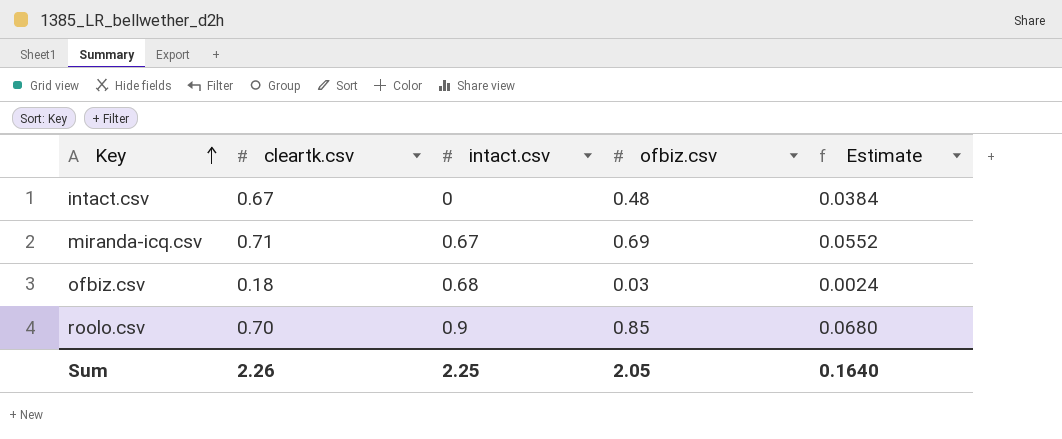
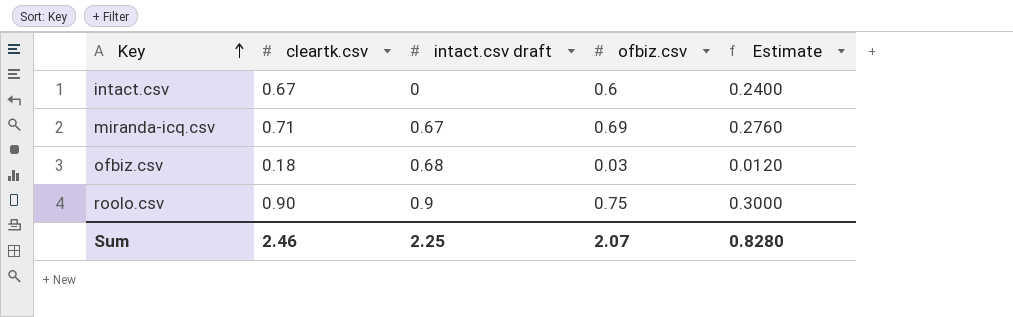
column name: intact.csv -> intact.csv draft
column Estimate | formula: [ofbiz.csv] * 0.08 -> [ofbiz.csv] * 0.4
intact.csv | ofbiz.csv: 0.48 -> 0.6
roolo.csv | cleartk.csv: 0.70 -> 0.90
roolo.csv | ofbiz.csv: 0.85 -> 0.75
Sum | cleartk.csv: 2.26 -> 2.46
Sum | ofbiz.csv: 2.05 -> 2.07
Sum | Estimate: 0.1640 -> 0.8280

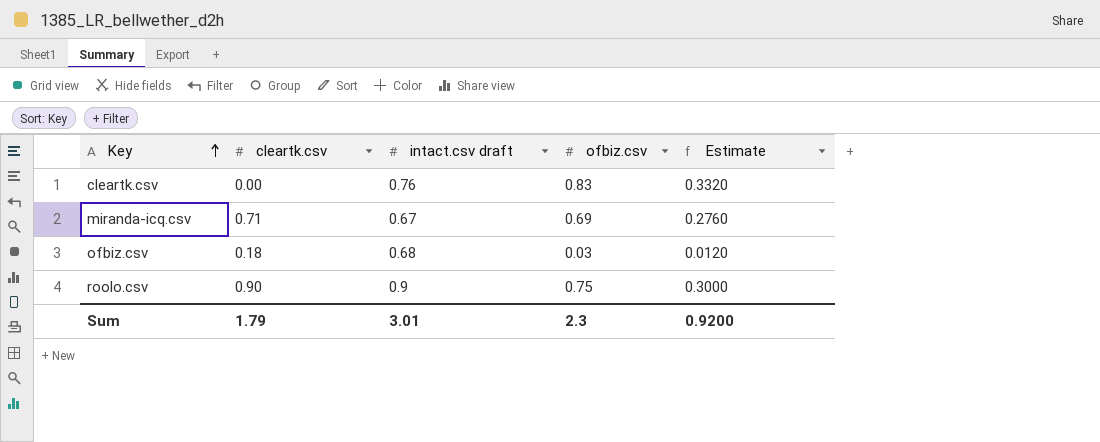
row intact.csv: 0.67 | 0 | 0.6 | 0.2400 -> none
row cleartk.csv: none -> 0.00 | 0.76 | 0.83 | 0.3320
Sum | cleartk.csv: 2.46 -> 1.79
Sum | intact.csv draft: 2.25 -> 3.01
Sum | ofbiz.csv: 2.07 -> 2.3
Sum | Estimate: 0.8280 -> 0.9200

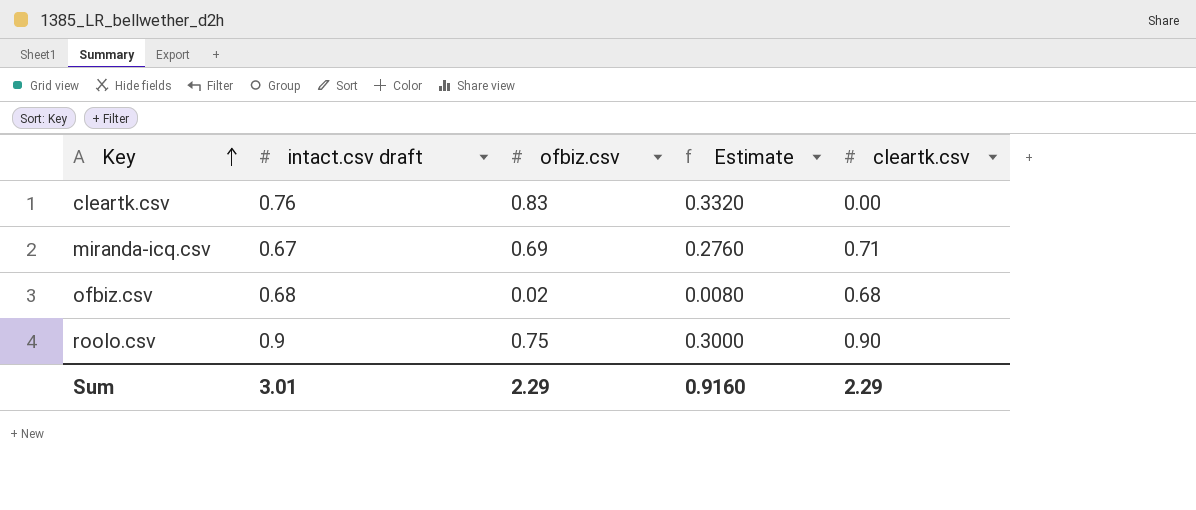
column cleartk.csv | position: 2 -> 5
ofbiz.csv | ofbiz.csv: 0.03 -> 0.02
ofbiz.csv | Estimate: 0.0120 -> 0.0080
ofbiz.csv | cleartk.csv: 0.18 -> 0.68
Sum | ofbiz.csv: 2.3 -> 2.29
Sum | Estimate: 0.9200 -> 0.9160
Sum | cleartk.csv: 1.79 -> 2.29

